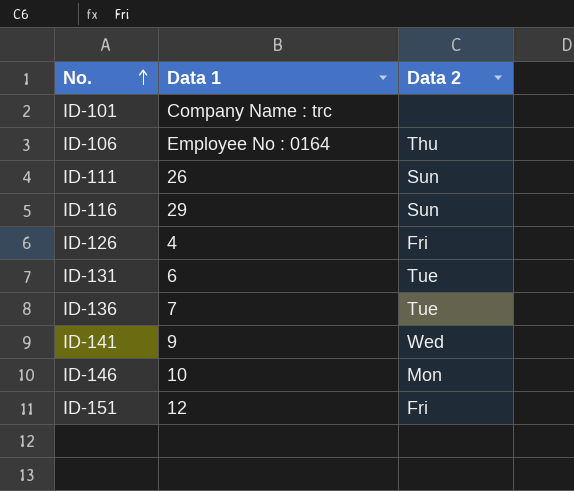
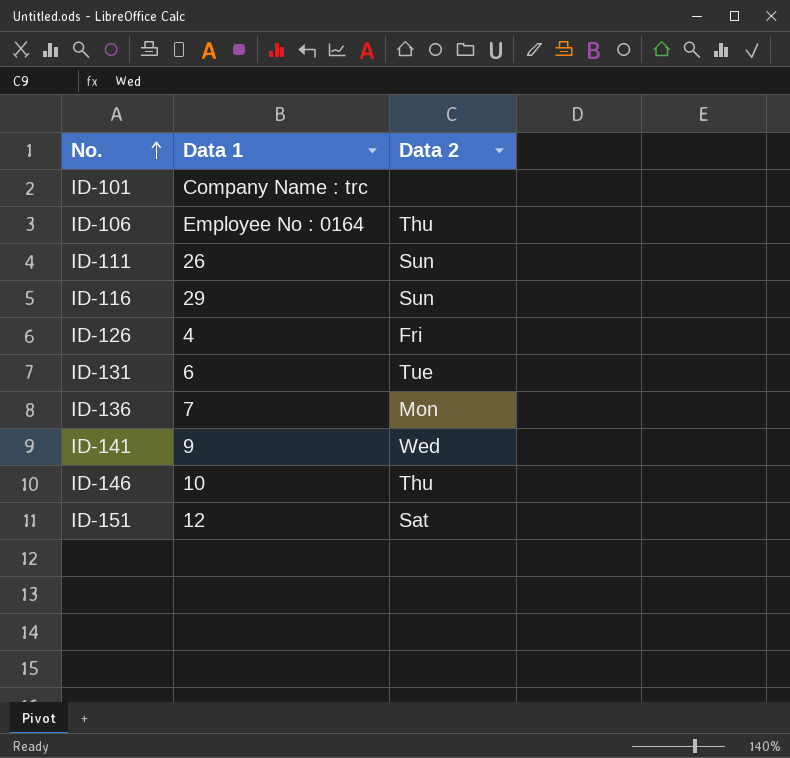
ID-136 | Data 2: Tue -> Mon
ID-146 | Data 2: Mon -> Thu
ID-151 | Data 2: Fri -> Sat

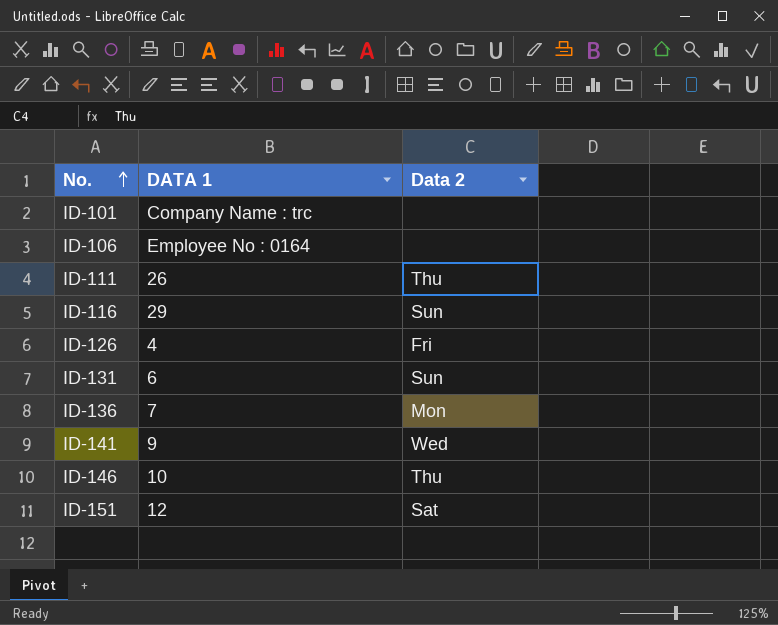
column name: Data 1 -> DATA 1
ID-106 | Data 2: Thu -> none
ID-111 | Data 2: Sun -> Thu
ID-131 | Data 2: Tue -> Sun

